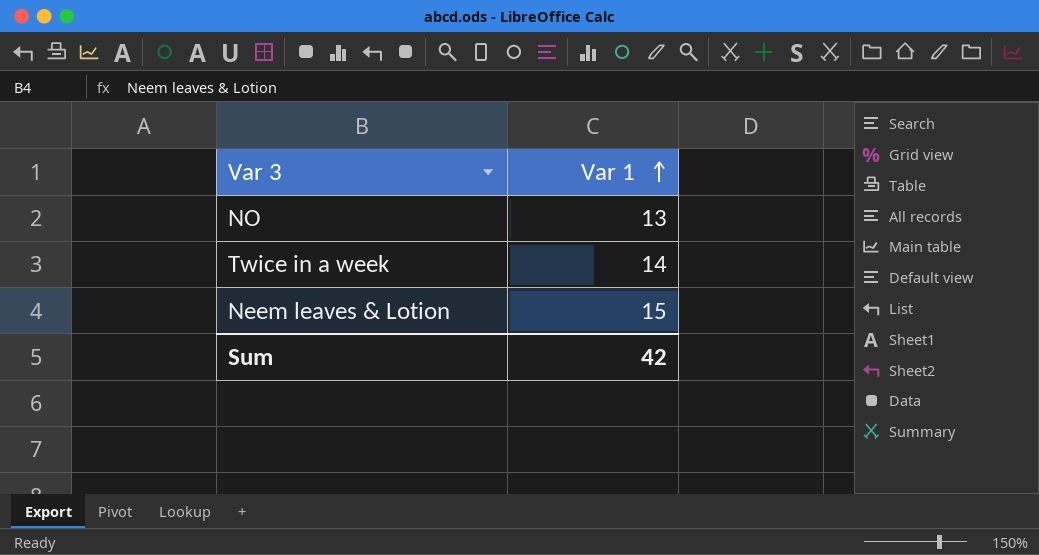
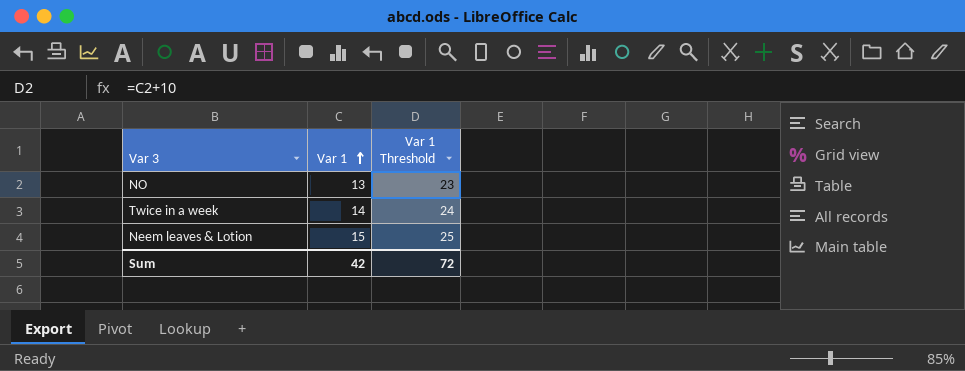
column Var 1 Threshold | formula: none -> [Var 1] + 10

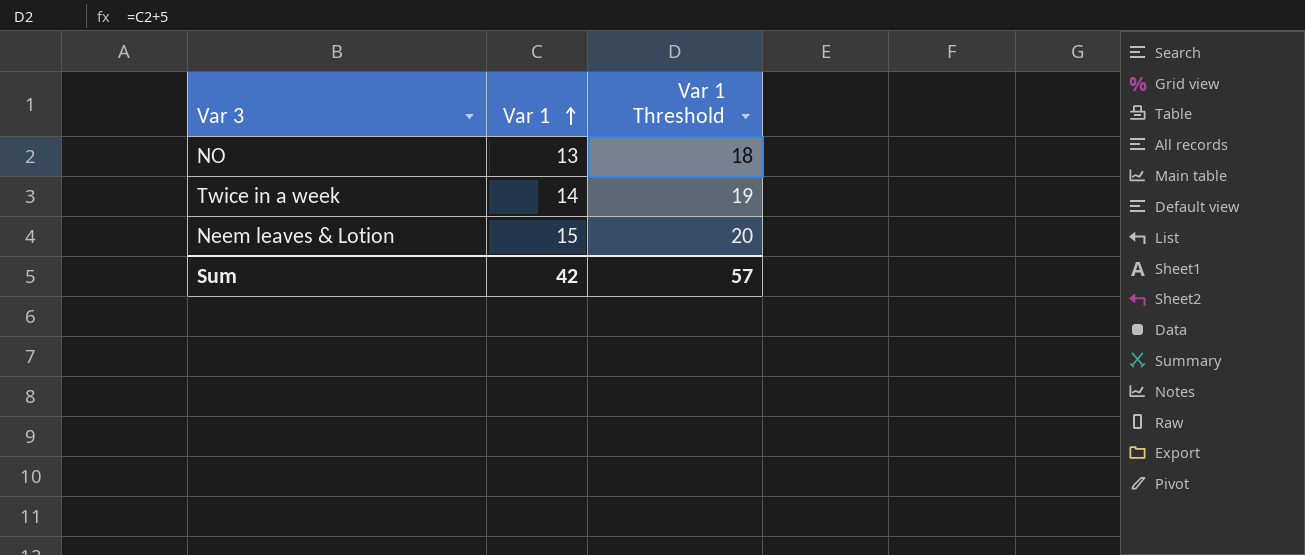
column Var 1 Threshold | formula: [Var 1] + 10 -> [Var 1] + 5
Sum | Var 1 Threshold: 72 -> 57

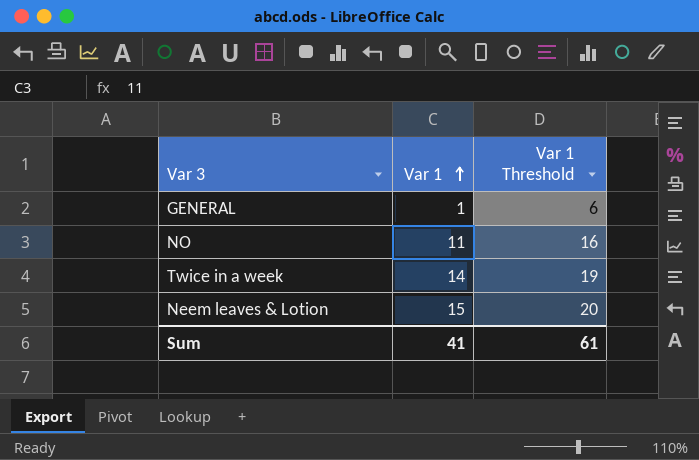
row GENERAL: none -> 1 | 6
NO | Var 1: 13 -> 11
NO | Var 1 Threshold: 18 -> 16
Sum | Var 1: 42 -> 41
Sum | Var 1 Threshold: 57 -> 61

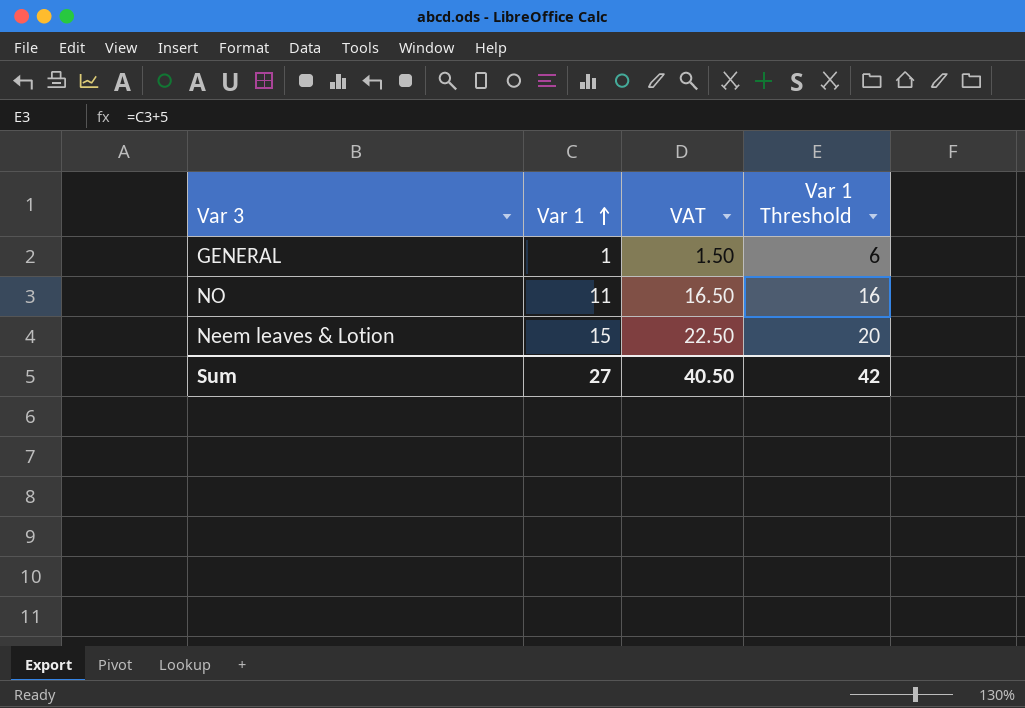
column VAT | formula: none -> [Var 1] * 1.5
row Twice in a week: 14 | 19 -> none
Sum | Var 1: 41 -> 27
Sum | Var 1 Threshold: 61 -> 42

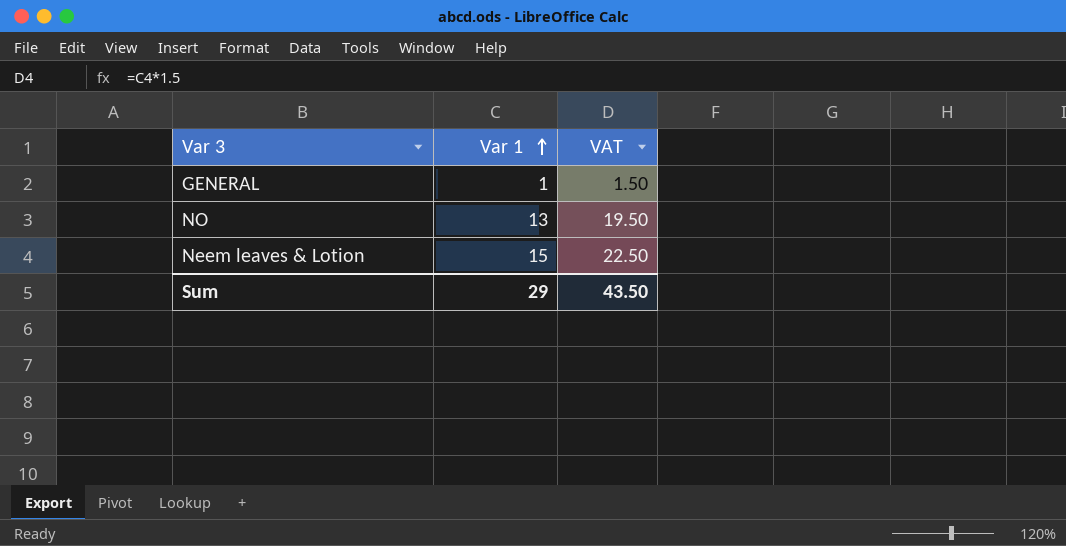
column Var 1 Threshold | formula: [Var 1] + 5 -> none
NO | Var 1: 11 -> 13
NO | VAT: 16.50 -> 19.50
Sum | Var 1: 27 -> 29
Sum | VAT: 40.50 -> 43.50

